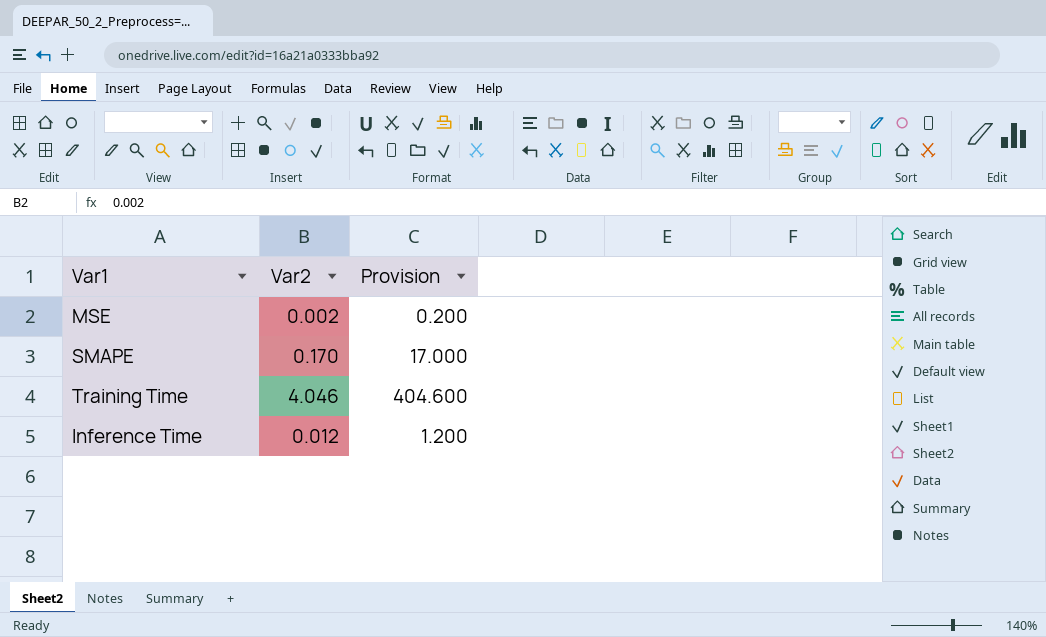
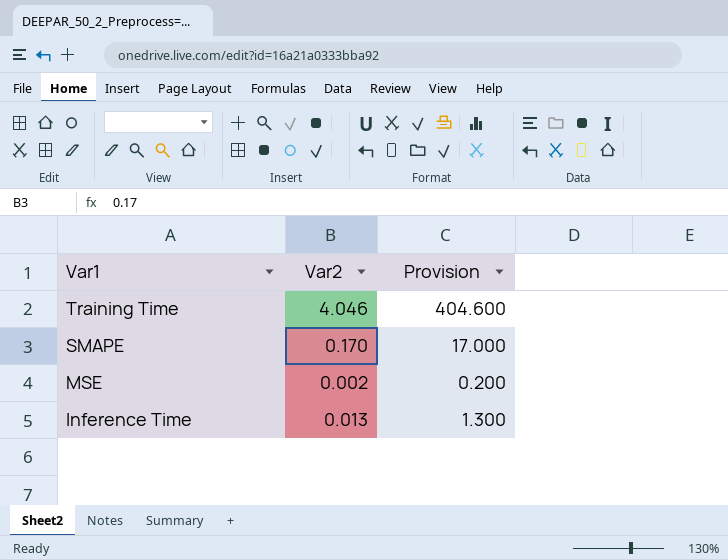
row order: none -> Var1 descending
Inference Time | Var2: 0.012 -> 0.013
Inference Time | Provision: 1.200 -> 1.300

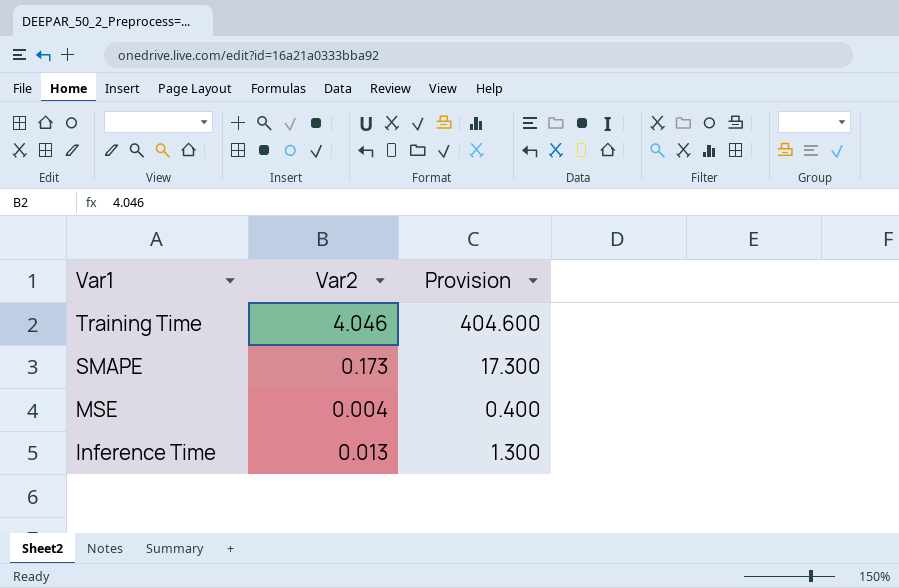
SMAPE | Var2: 0.170 -> 0.173
SMAPE | Provision: 17.000 -> 17.300
MSE | Var2: 0.002 -> 0.004
MSE | Provision: 0.200 -> 0.400

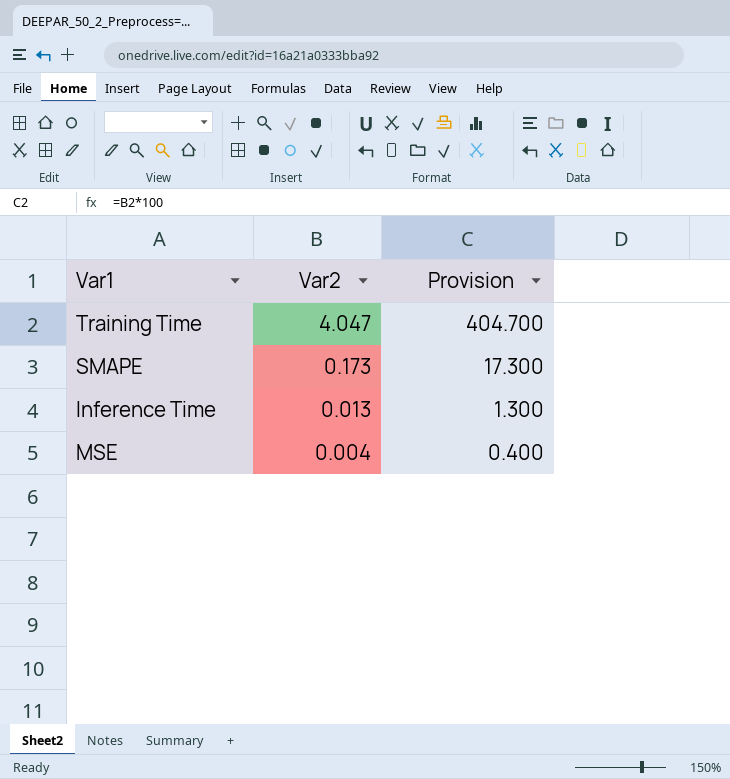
row order: Var1 descending -> Var2 descending
Training Time | Var2: 4.046 -> 4.047
Training Time | Provision: 404.600 -> 404.700

